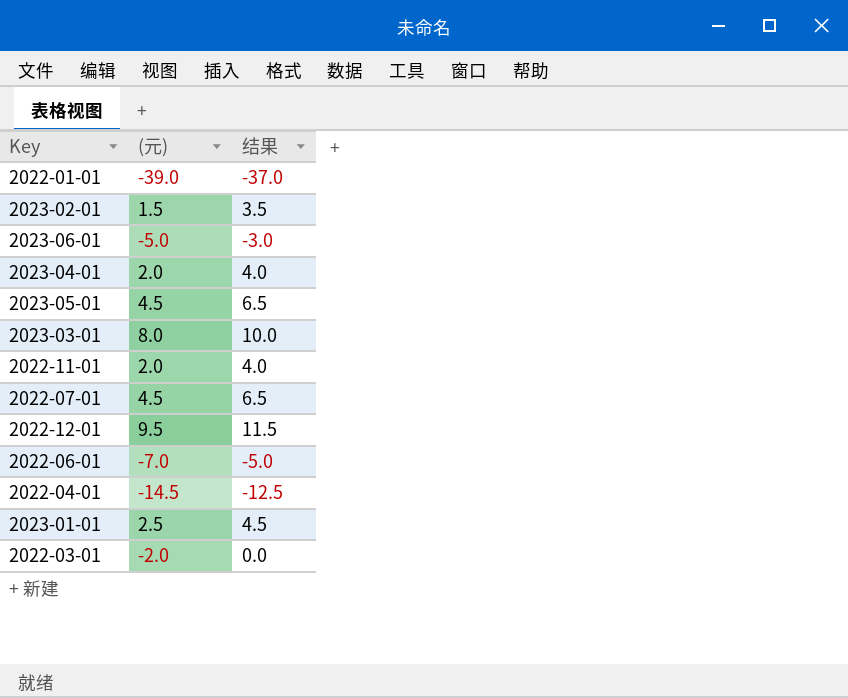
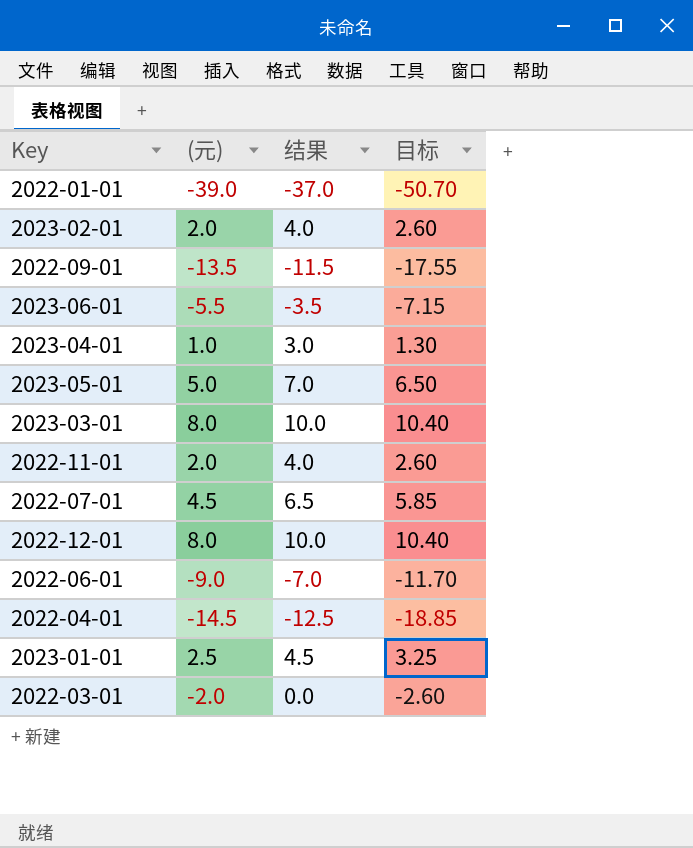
column 目标 | formula: none -> [(元)] * 1.3
2023-02-01 | (元): 1.5 -> 2.0
2023-02-01 | 结果: 3.5 -> 4.0
row 2022-09-01: none -> -13.5 | -11.5 | -17.55
2023-06-01 | (元): -5.0 -> -5.5
2023-06-01 | 结果: -3.0 -> -3.5
2023-04-01 | (元): 2.0 -> 1.0
2023-04-01 | 结果: 4.0 -> 3.0
2023-05-01 | (元): 4.5 -> 5.0
2023-05-01 | 结果: 6.5 -> 7.0
2022-12-01 | (元): 9.5 -> 8.0
2022-12-01 | 结果: 11.5 -> 10.0
2022-06-01 | (元): -7.0 -> -9.0
2022-06-01 | 结果: -5.0 -> -7.0

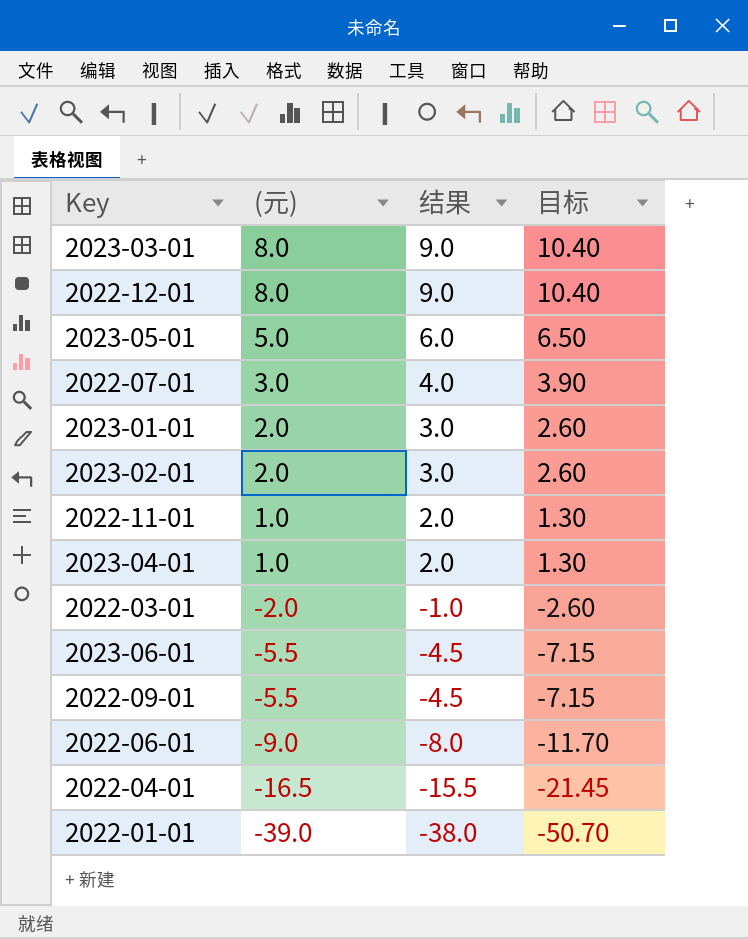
row order: none -> (元) descending
column 结果 | formula: [(元)] + 2 -> [(元)] + 1
2022-07-01 | (元): 4.5 -> 3.0
2022-07-01 | 目标: 5.85 -> 3.90
2023-01-01 | (元): 2.5 -> 2.0
2023-01-01 | 目标: 3.25 -> 2.60
2022-11-01 | (元): 2.0 -> 1.0
2022-11-01 | 目标: 2.60 -> 1.30
2022-09-01 | (元): -13.5 -> -5.5
2022-09-01 | 目标: -17.55 -> -7.15
2022-04-01 | (元): -14.5 -> -16.5
2022-04-01 | 目标: -18.85 -> -21.45

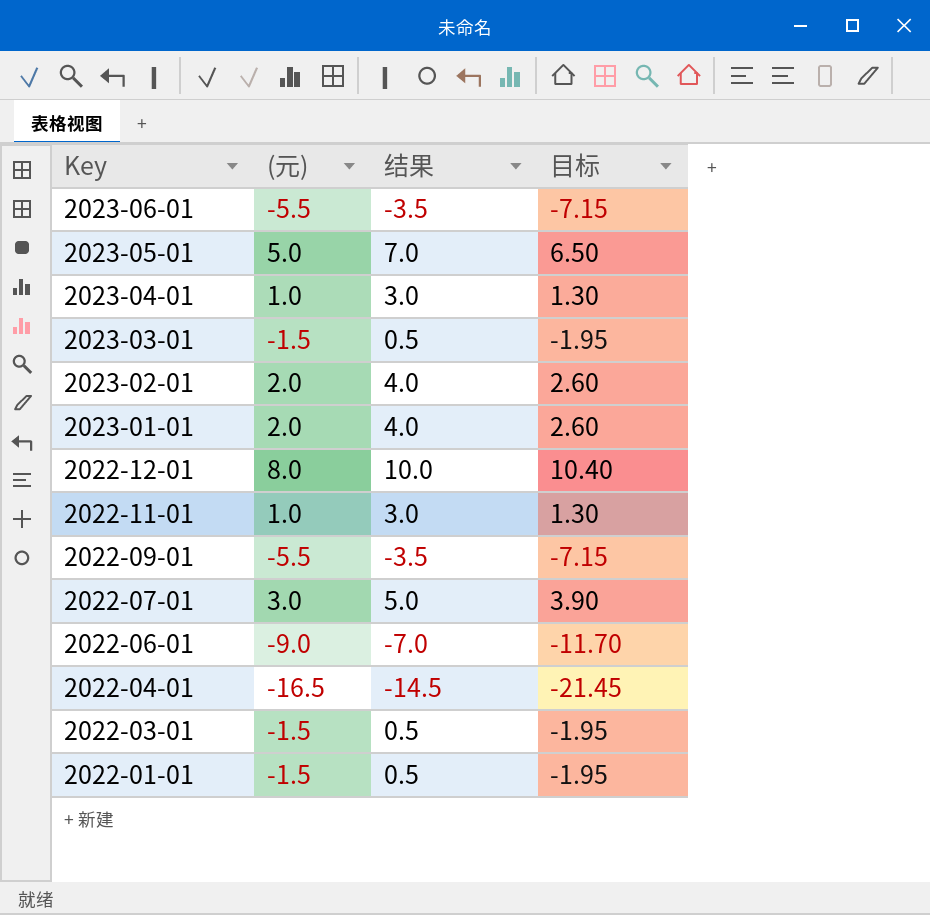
row order: (元) descending -> Key descending
column 结果 | formula: [(元)] + 1 -> [(元)] + 2
2023-03-01 | (元): 8.0 -> -1.5
2023-03-01 | 目标: 10.40 -> -1.95
2022-03-01 | (元): -2.0 -> -1.5
2022-03-01 | 目标: -2.60 -> -1.95
2022-01-01 | (元): -39.0 -> -1.5
2022-01-01 | 目标: -50.70 -> -1.95

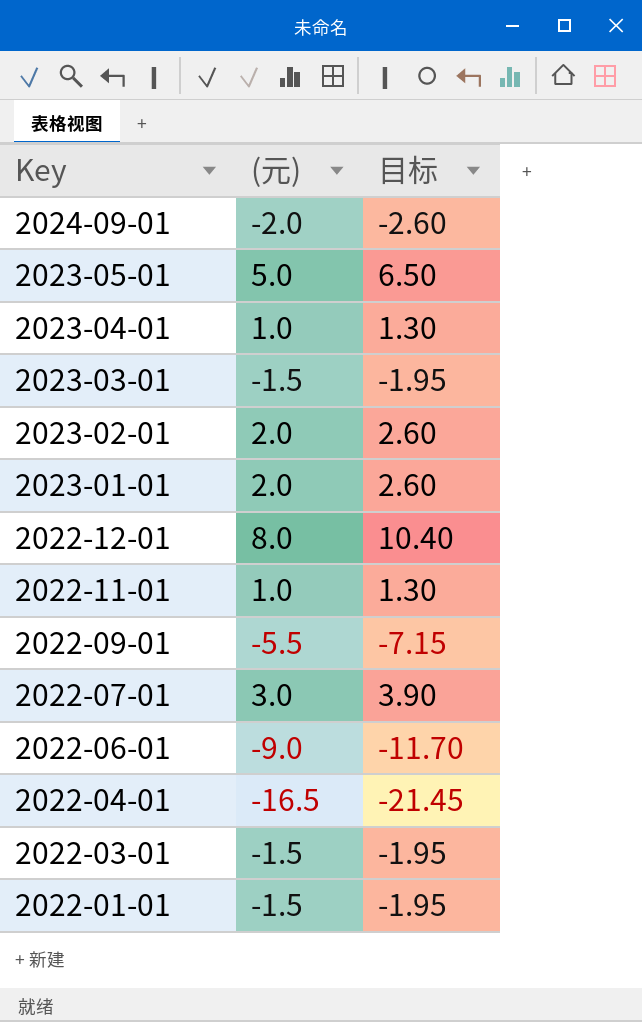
column 结果 | formula: [(元)] + 2 -> none
row 2023-06-01: -5.5 | -3.5 | -7.15 -> none
row 2024-09-01: none -> -2.0 | -2.60

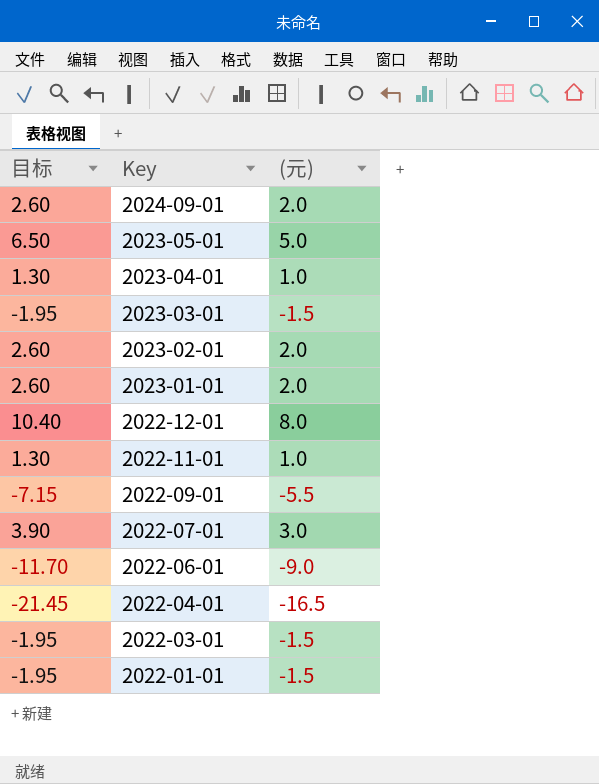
column 目标 | position: 3 -> 1
2024-09-01 | 目标: -2.60 -> 2.60
2024-09-01 | (元): -2.0 -> 2.0

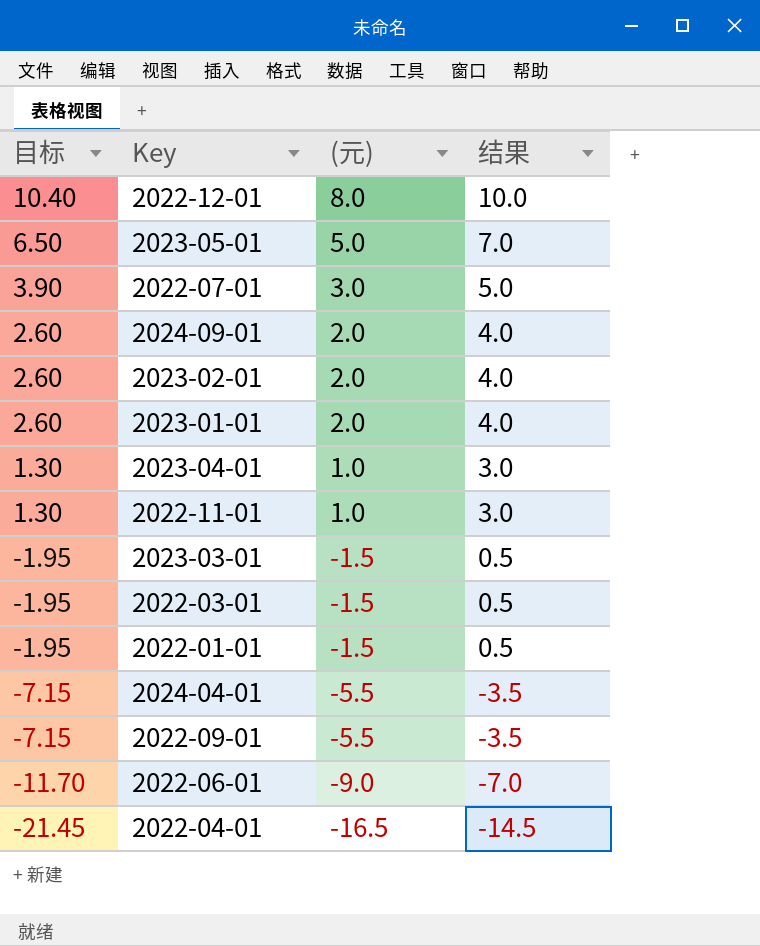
row order: Key descending -> 目标 descending
column 结果 | formula: none -> [(元)] + 2
row 2024-04-01: none -> -7.15 | -5.5 | -3.5

